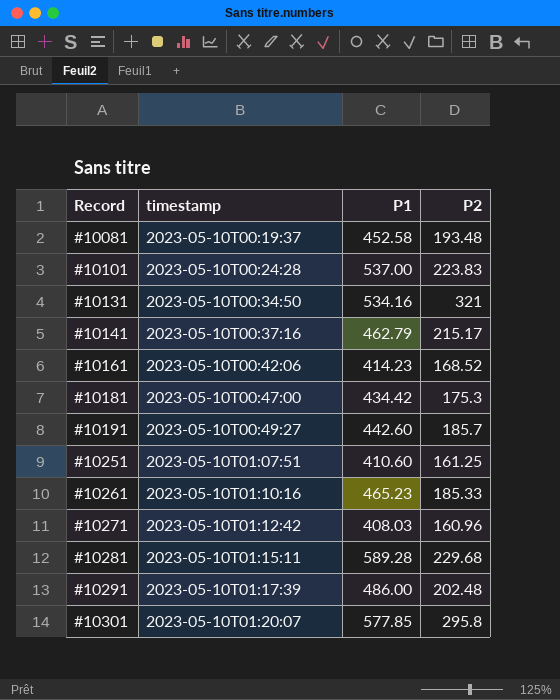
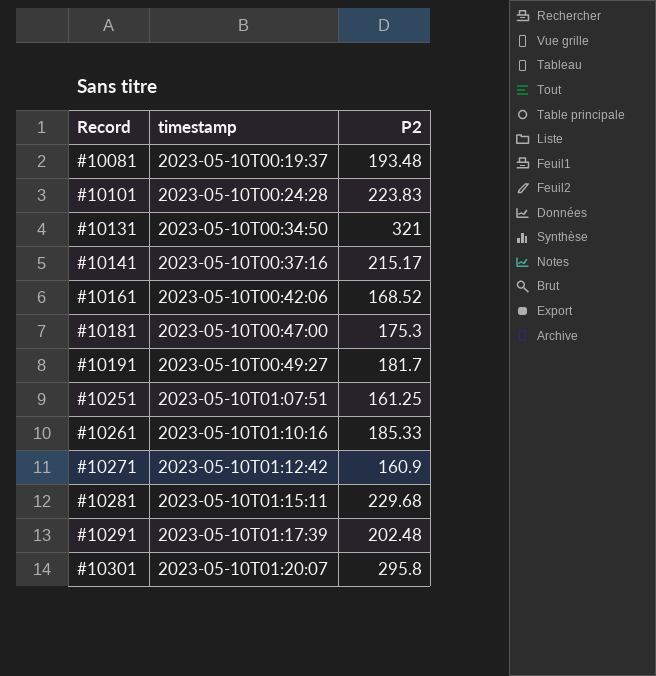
column P1 | position: 3 -> none
#10191 | P2: 185.7 -> 181.7
#10271 | P2: 160.96 -> 160.9

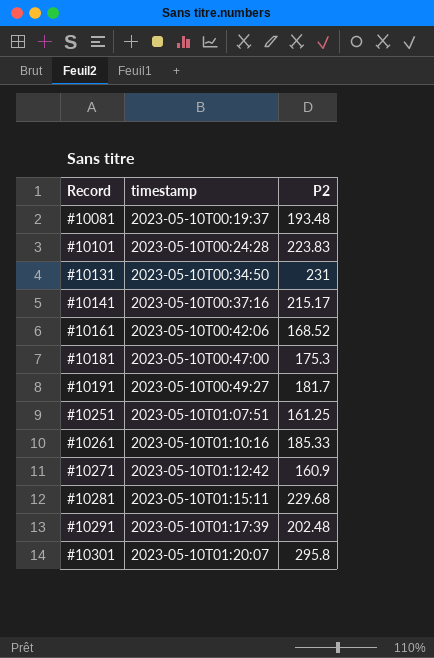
#10131 | P2: 321 -> 231

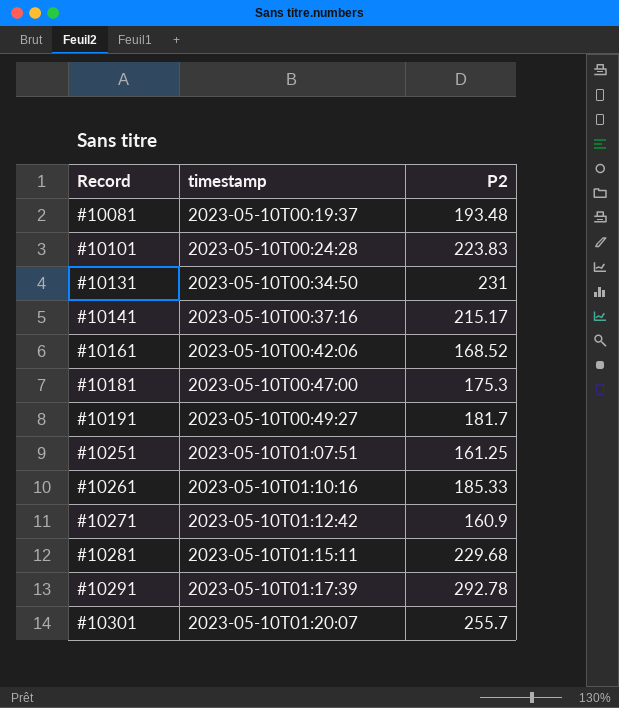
#10291 | P2: 202.48 -> 292.78
#10301 | P2: 295.8 -> 255.7

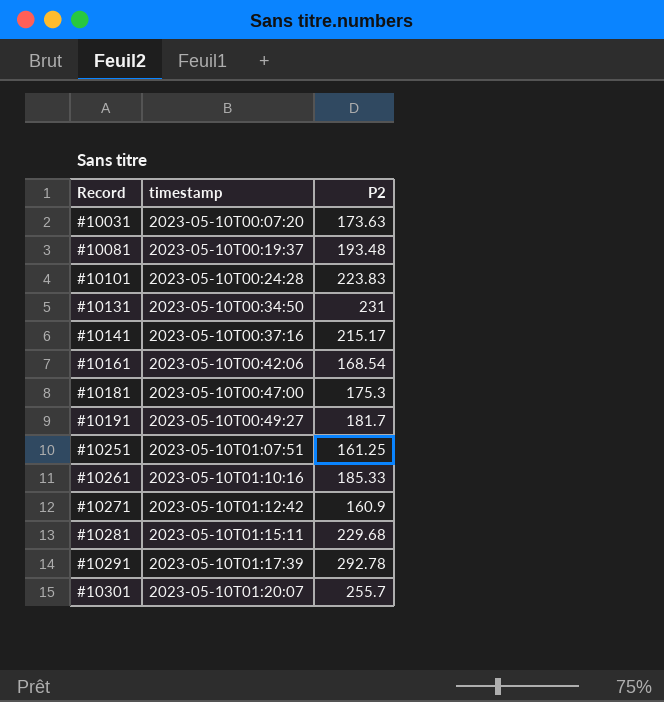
row #10031: none -> 2023-05-10T00:07:20 | 173.63
#10161 | P2: 168.52 -> 168.54

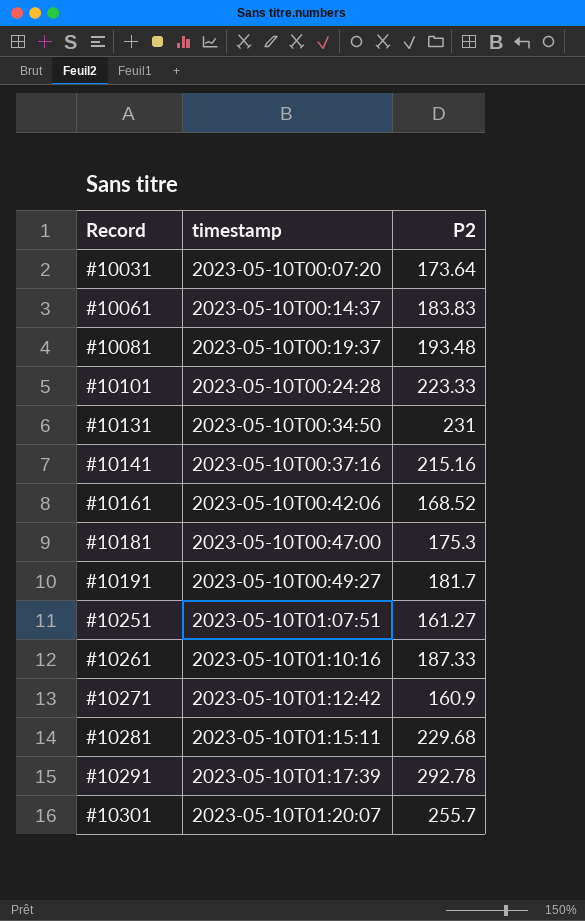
#10031 | P2: 173.63 -> 173.64
row #10061: none -> 2023-05-10T00:14:37 | 183.83
#10101 | P2: 223.83 -> 223.33
#10141 | P2: 215.17 -> 215.16
#10161 | P2: 168.54 -> 168.52
#10251 | P2: 161.25 -> 161.27
#10261 | P2: 185.33 -> 187.33

